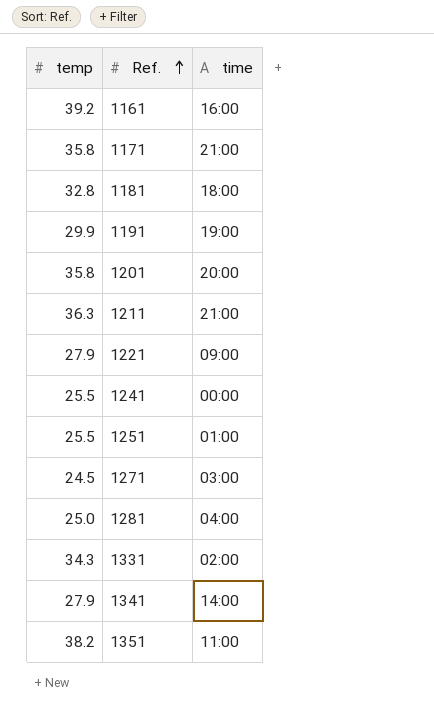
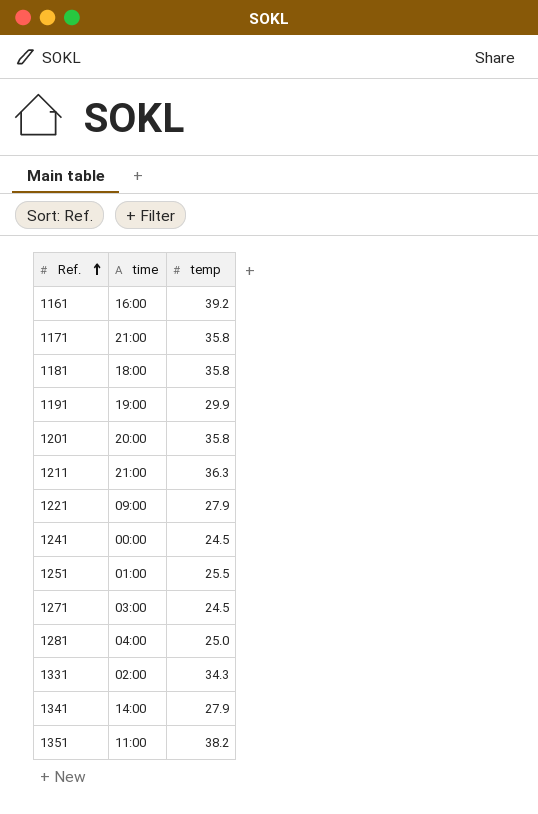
column temp | position: 1 -> 3
1181 | temp: 32.8 -> 35.8
1241 | temp: 25.5 -> 24.5

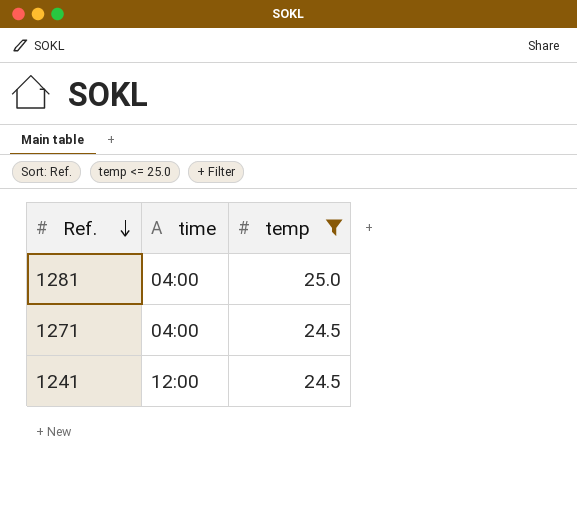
filter: none -> temp <= 25.0
row order: Ref. ascending -> Ref. descending
1271 | time: 03:00 -> 04:00
1241 | time: 00:00 -> 12:00

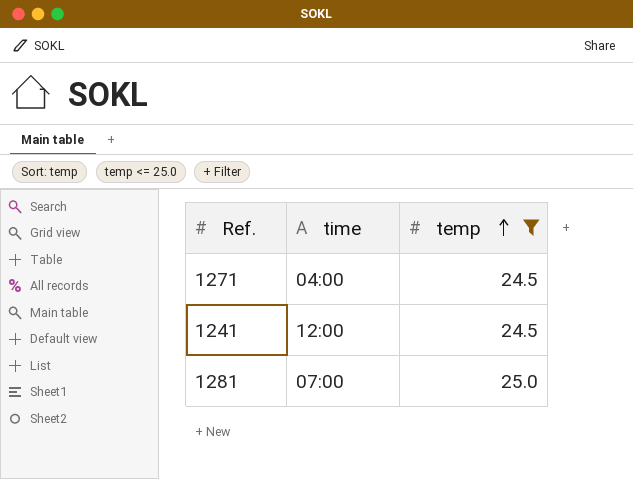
row order: Ref. descending -> temp ascending
1281 | time: 04:00 -> 07:00

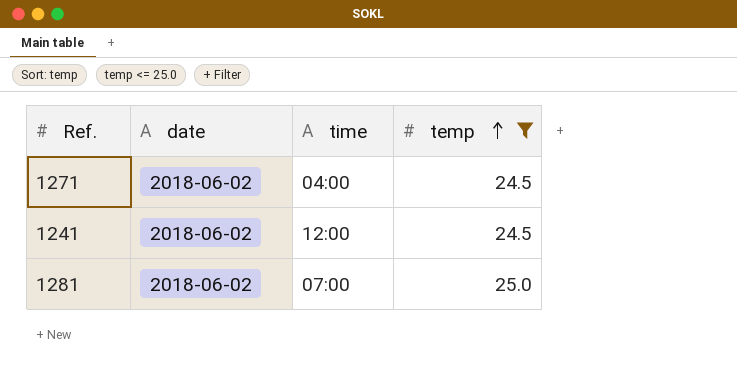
column date | position: none -> 2

